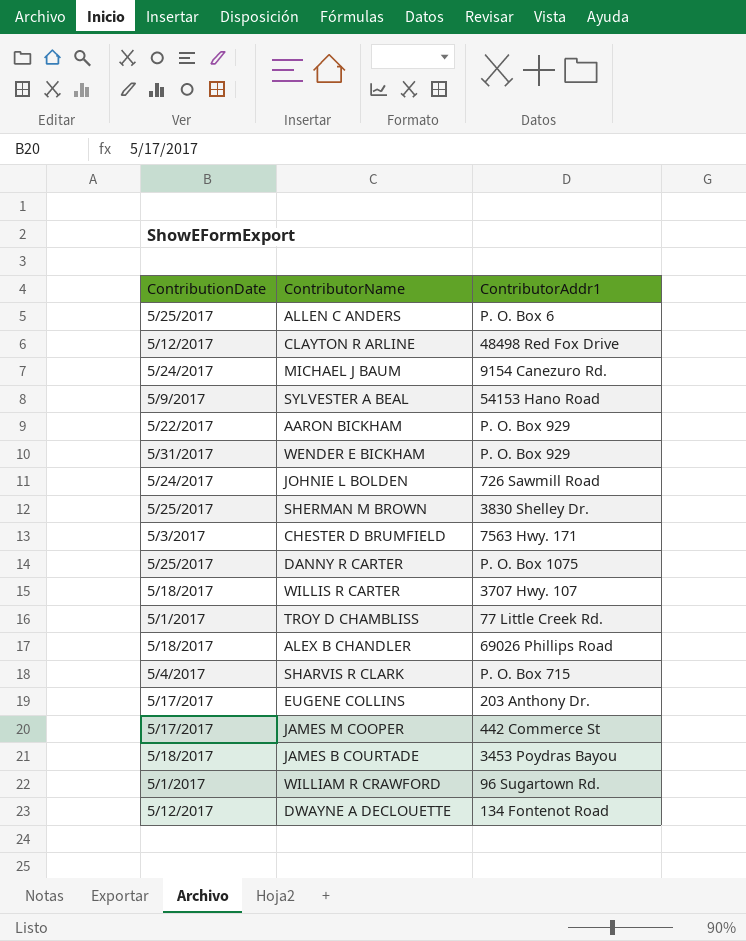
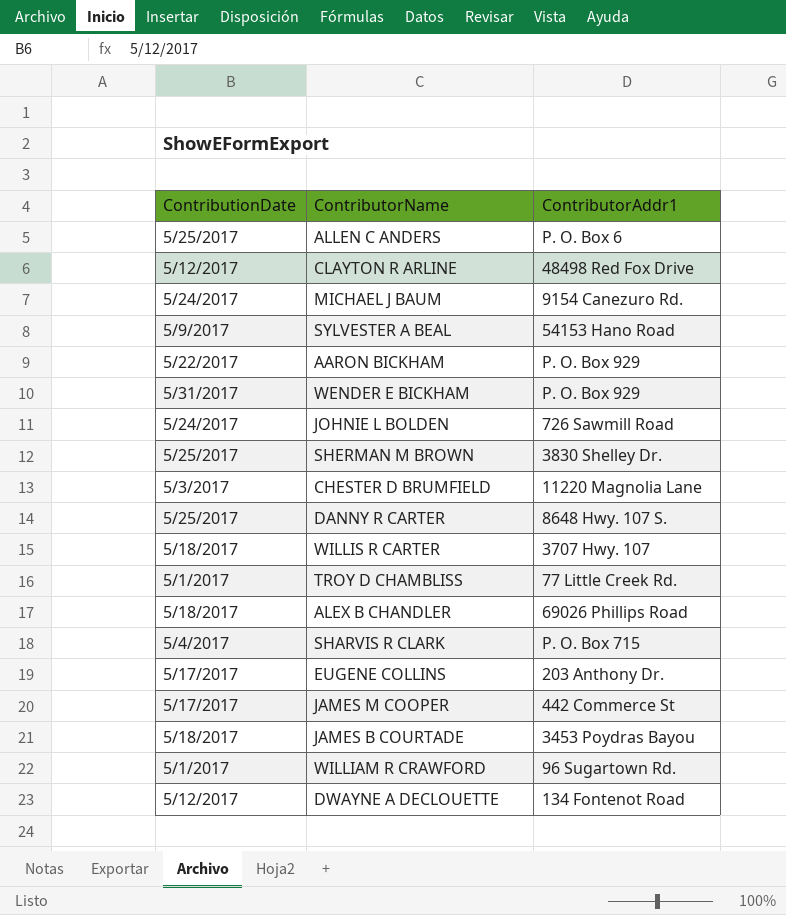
CHESTER D BRUMFIELD | ContributorAddr1: 7563 Hwy. 171 -> 11220 Magnolia Lane
DANNY R CARTER | ContributorAddr1: P. O. Box 1075 -> 8648 Hwy. 107 S.

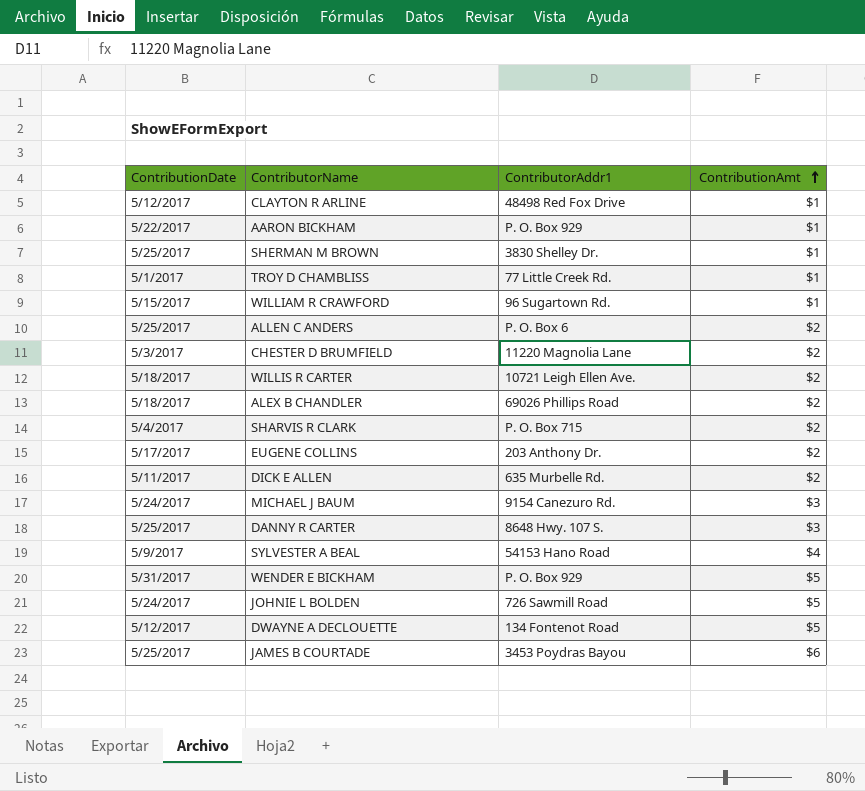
row order: none -> ContributionAmt ascending
column ContributionAmt | position: none -> 4
row JAMES M COOPER: 5/17/2017 | 442 Commerce St -> none
WILLIAM R CRAWFORD | ContributionDate: 5/1/2017 -> 5/15/2017
WILLIS R CARTER | ContributorAddr1: 3707 Hwy. 107 -> 10721 Leigh Ellen Ave.
row DICK E ALLEN: none -> 5/11/2017 | 635 Murbelle Rd. | $2
JAMES B COURTADE | ContributionDate: 5/18/2017 -> 5/25/2017

